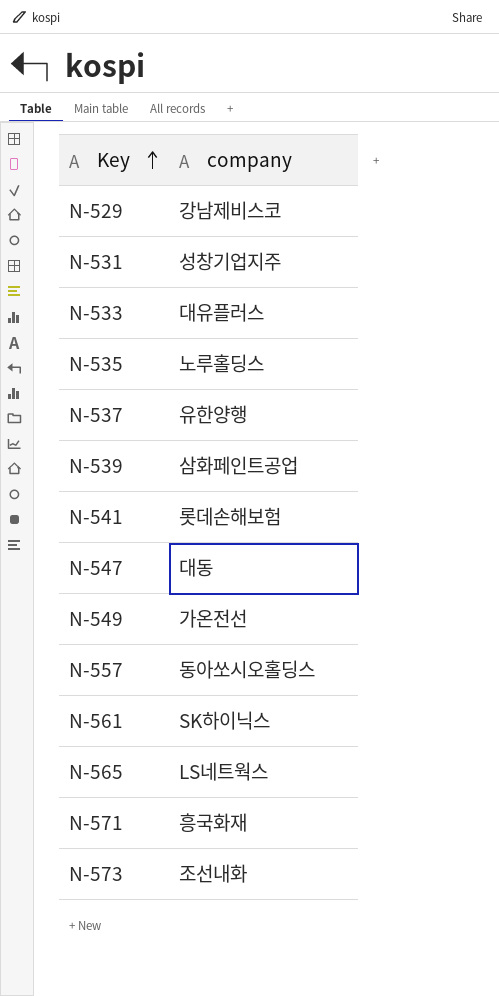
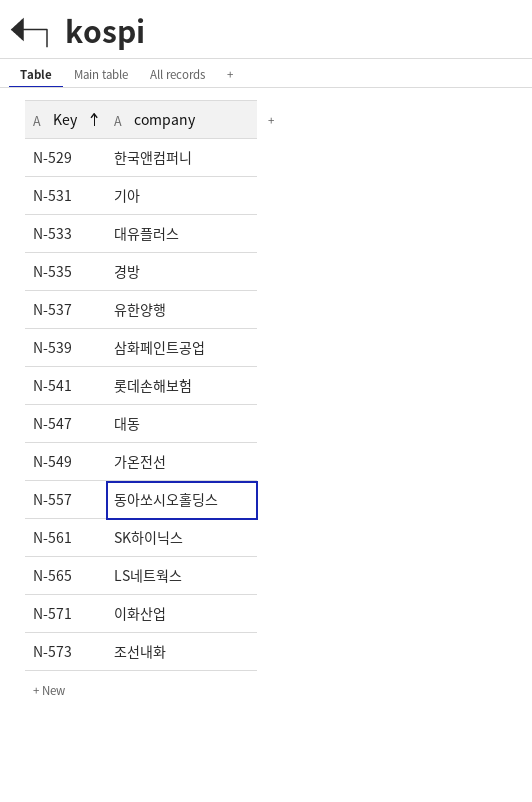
N-529 | company: 강남제비스코 -> 한국앤컴퍼니
N-531 | company: 성창기업지주 -> 기아
N-535 | company: 노루홀딩스 -> 경방
N-571 | company: 흥국화재 -> 이화산업

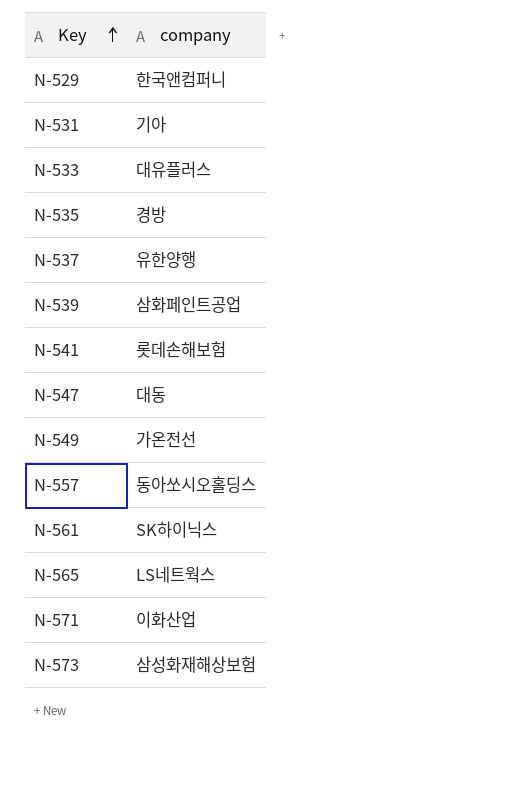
N-573 | company: 조선내화 -> 삼성화재해상보험

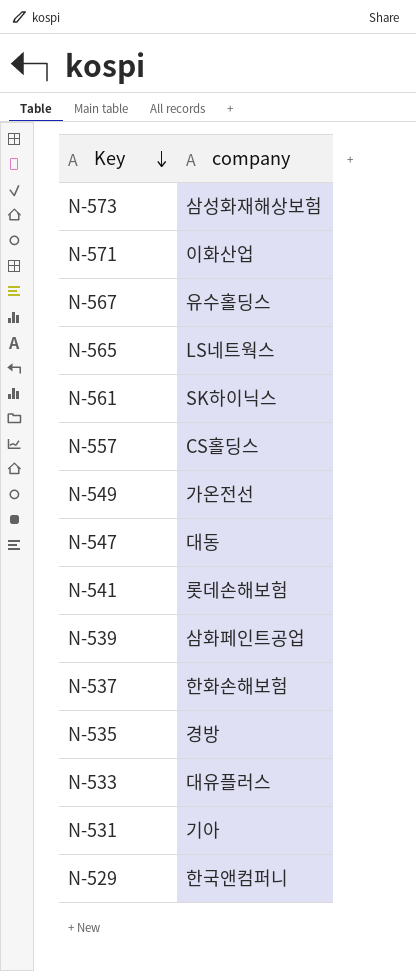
row order: Key ascending -> Key descending
row N-567: none -> 유수홀딩스
N-557 | company: 동아쏘시오홀딩스 -> CS홀딩스
N-537 | company: 유한양행 -> 한화손해보험

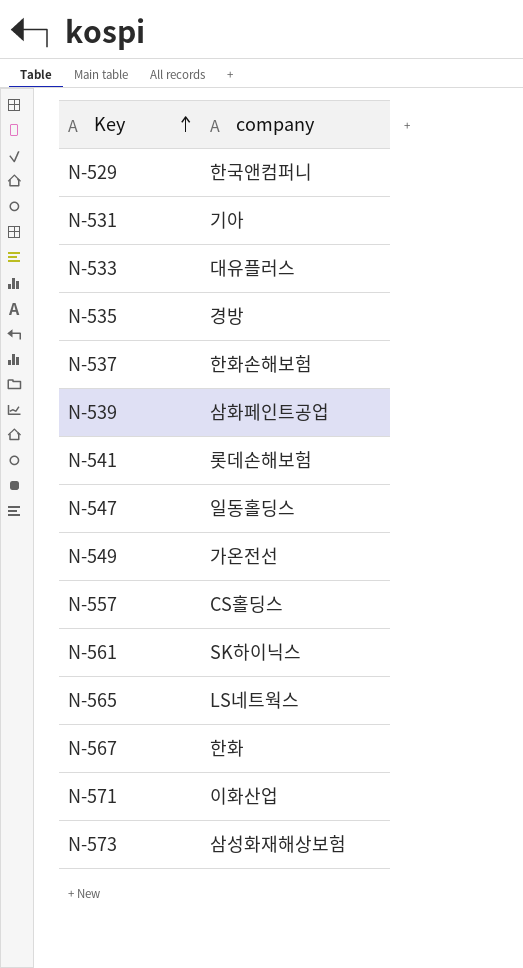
row order: Key descending -> Key ascending
N-547 | company: 대동 -> 일동홀딩스
N-567 | company: 유수홀딩스 -> 한화

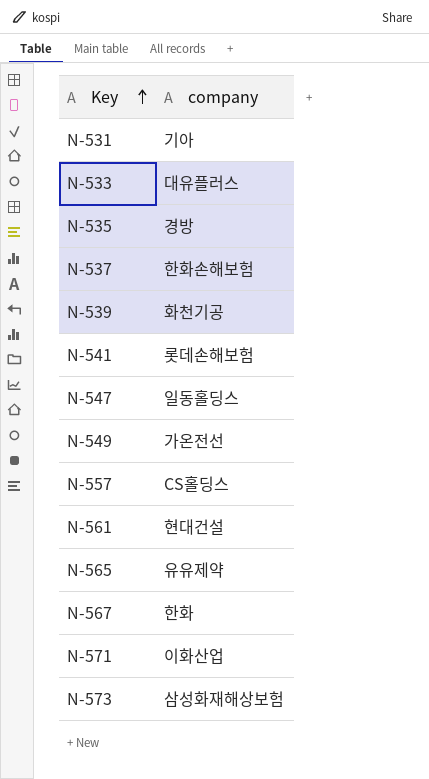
row N-529: 한국앤컴퍼니 -> none
N-539 | company: 삼화페인트공업 -> 화천기공
N-561 | company: SK하이닉스 -> 현대건설
N-565 | company: LS네트웍스 -> 유유제약

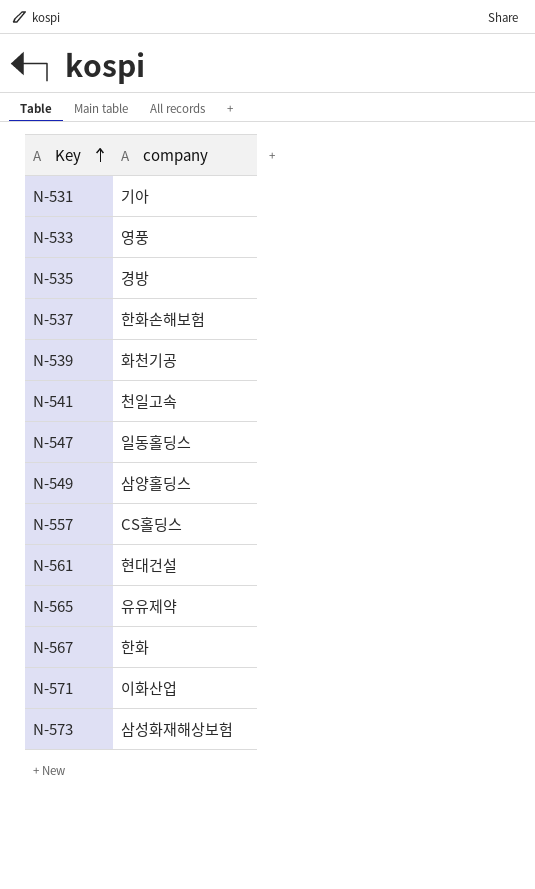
N-533 | company: 대유플러스 -> 영풍
N-541 | company: 롯데손해보험 -> 천일고속
N-549 | company: 가온전선 -> 삼양홀딩스

